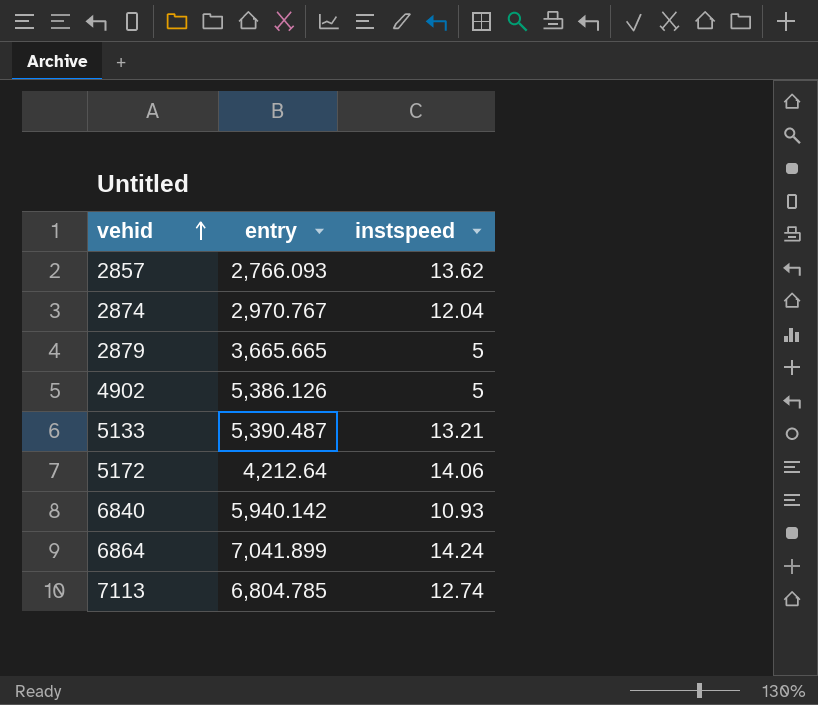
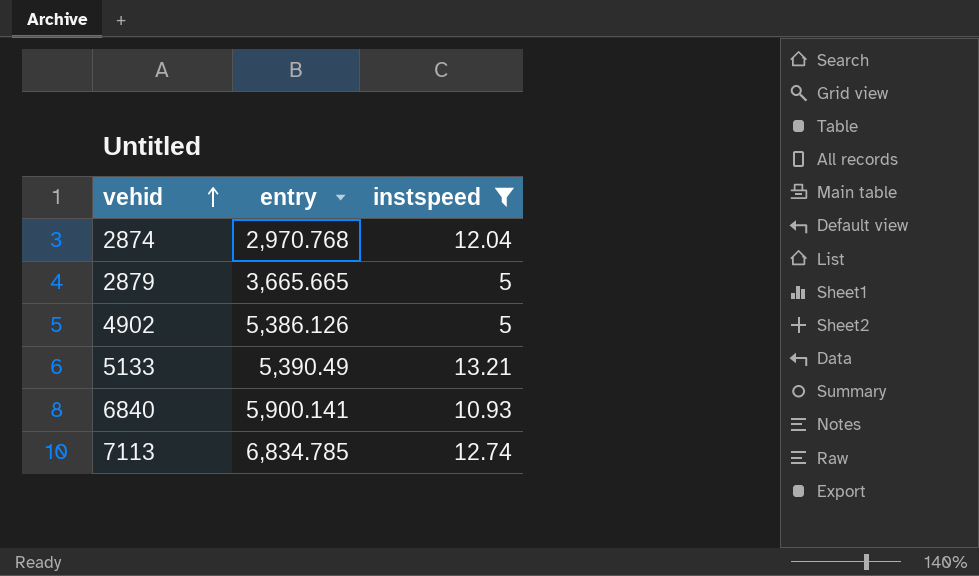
filter: none -> instspeed <= 13.21
2874 | entry: 2,970.767 -> 2,970.768
5133 | entry: 5,390.487 -> 5,390.49
6840 | entry: 5,940.142 -> 5,900.141
7113 | entry: 6,804.785 -> 6,834.785

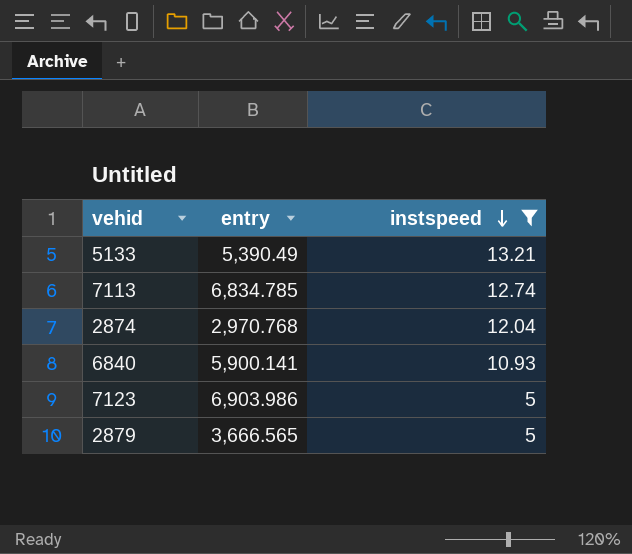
row order: vehid ascending -> instspeed descending
row 4902: 5,386.126 | 5 -> none
row 7123: none -> 6,903.986 | 5
2879 | entry: 3,665.665 -> 3,666.565

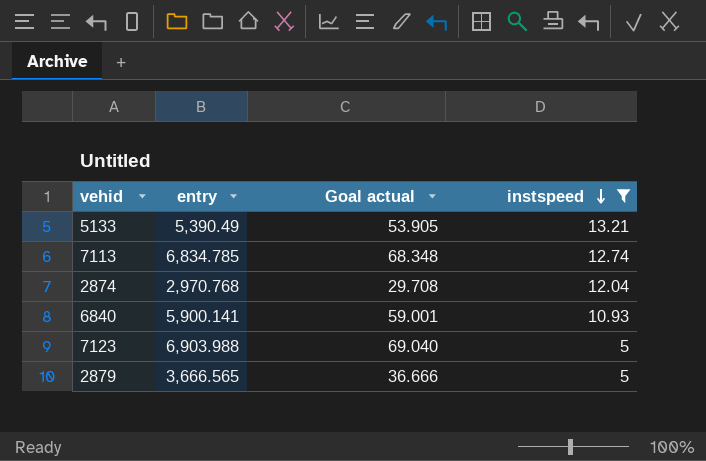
column Goal actual | formula: none -> [entry] * 0.01
7123 | entry: 6,903.986 -> 6,903.988

